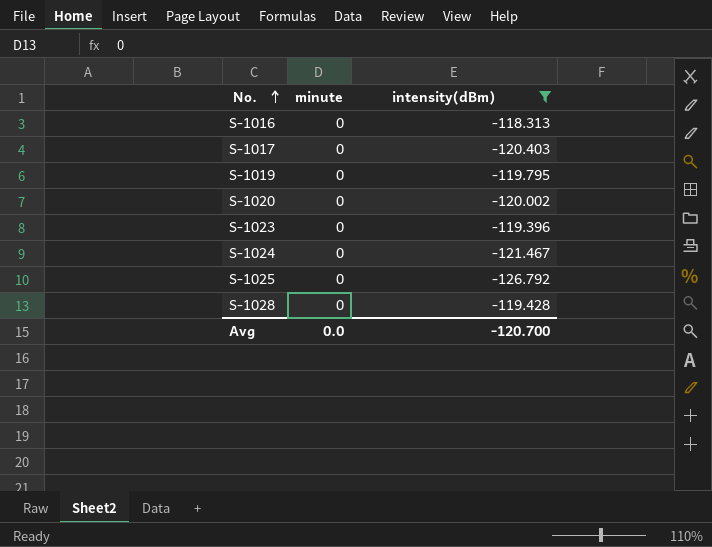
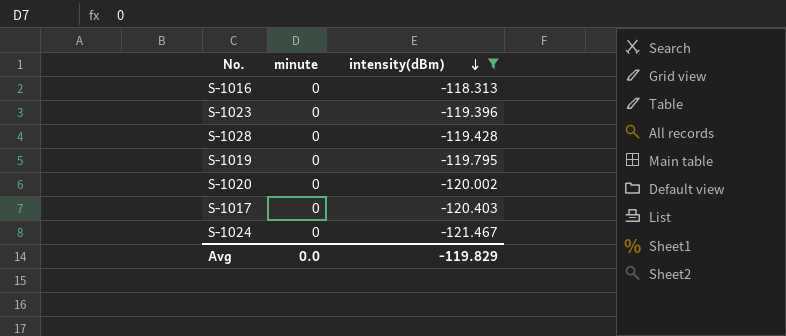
row order: No. ascending -> intensity(dBm) descending
row S-1025: 0 | -126.792 -> none
Avg | intensity(dBm): -120.700 -> -119.829

